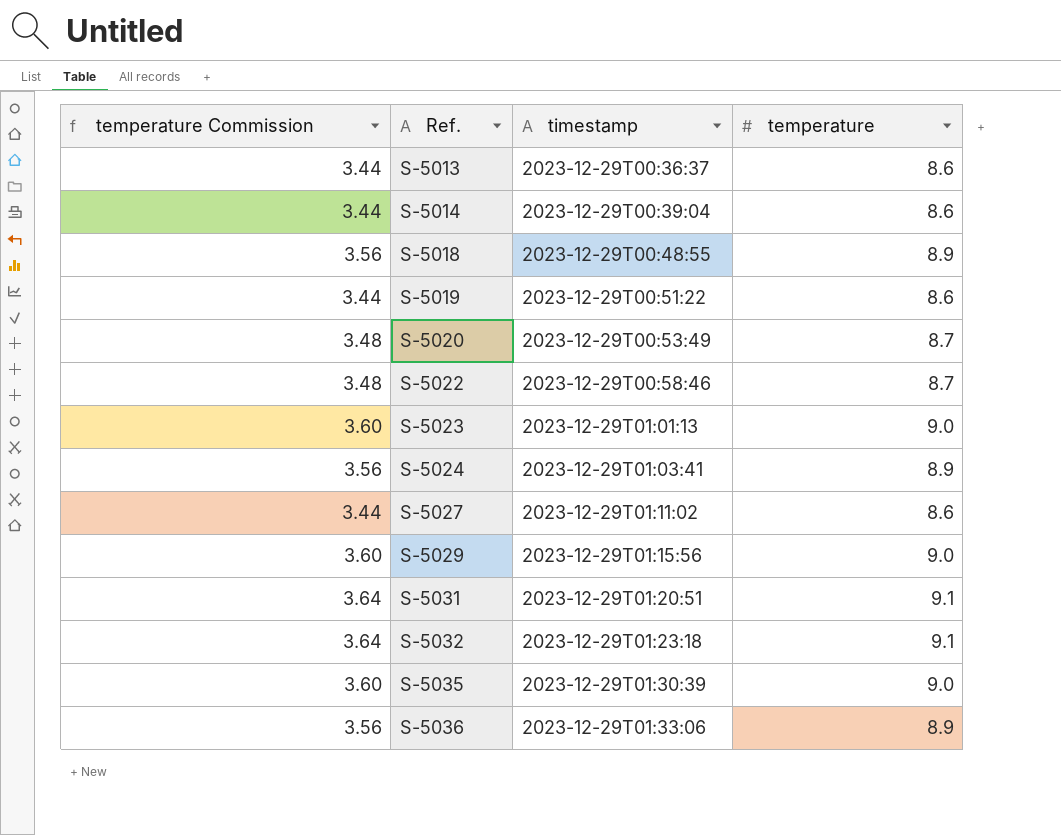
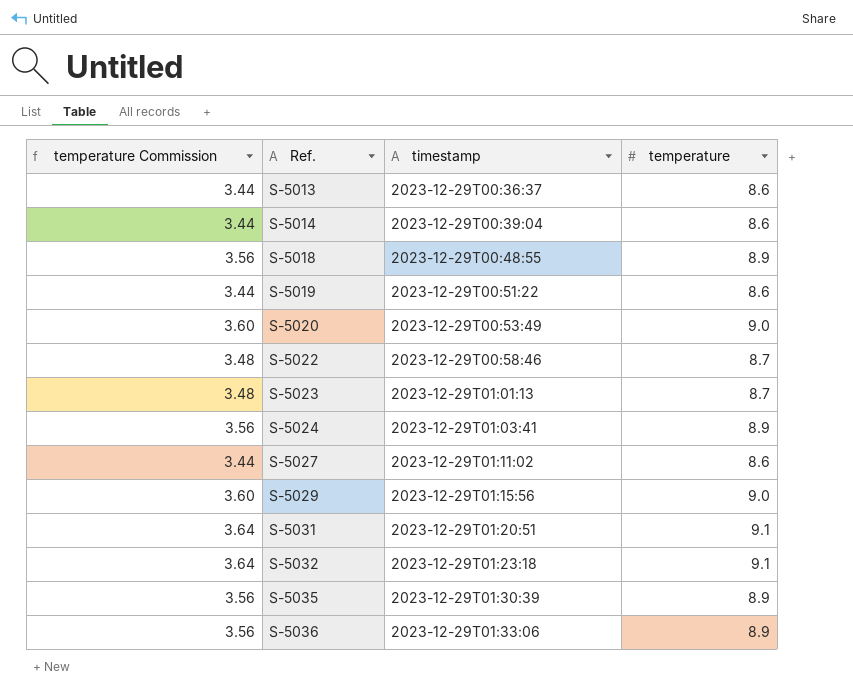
S-5020 | temperature Commission: 3.48 -> 3.60
S-5020 | temperature: 8.7 -> 9.0
S-5023 | temperature Commission: 3.60 -> 3.48
S-5023 | temperature: 9.0 -> 8.7
S-5035 | temperature Commission: 3.60 -> 3.56
S-5035 | temperature: 9.0 -> 8.9

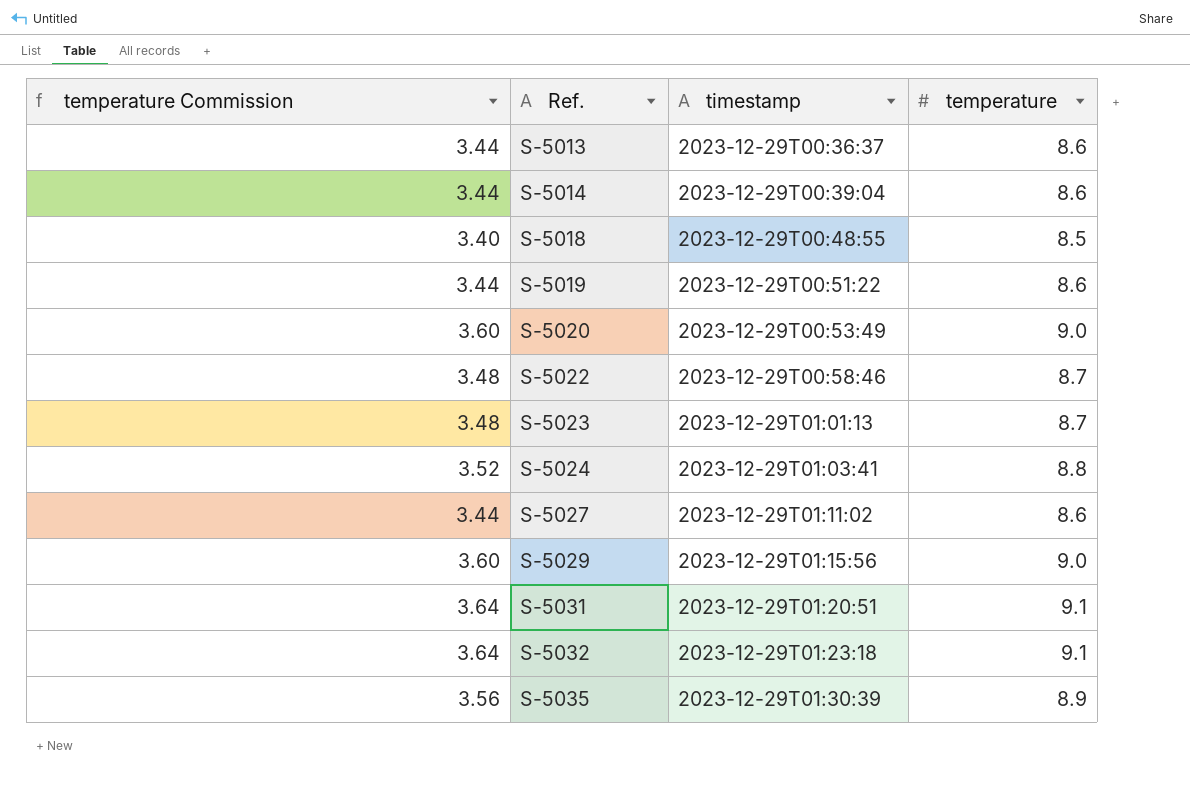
row S-5036: 3.56 | 2023-12-29T01:33:06 | 8.9 -> none
S-5018 | temperature Commission: 3.56 -> 3.40
S-5018 | temperature: 8.9 -> 8.5
S-5024 | temperature Commission: 3.56 -> 3.52
S-5024 | temperature: 8.9 -> 8.8

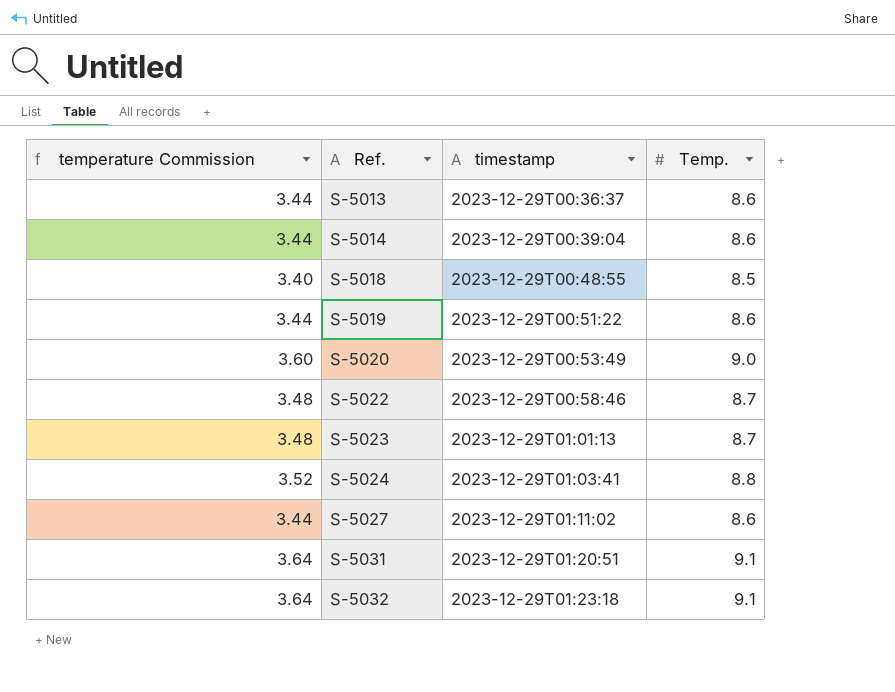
column name: temperature -> Temp.
row S-5029: 3.60 | 2023-12-29T01:15:56 | 9.0 -> none
row S-5035: 3.56 | 2023-12-29T01:30:39 | 8.9 -> none

